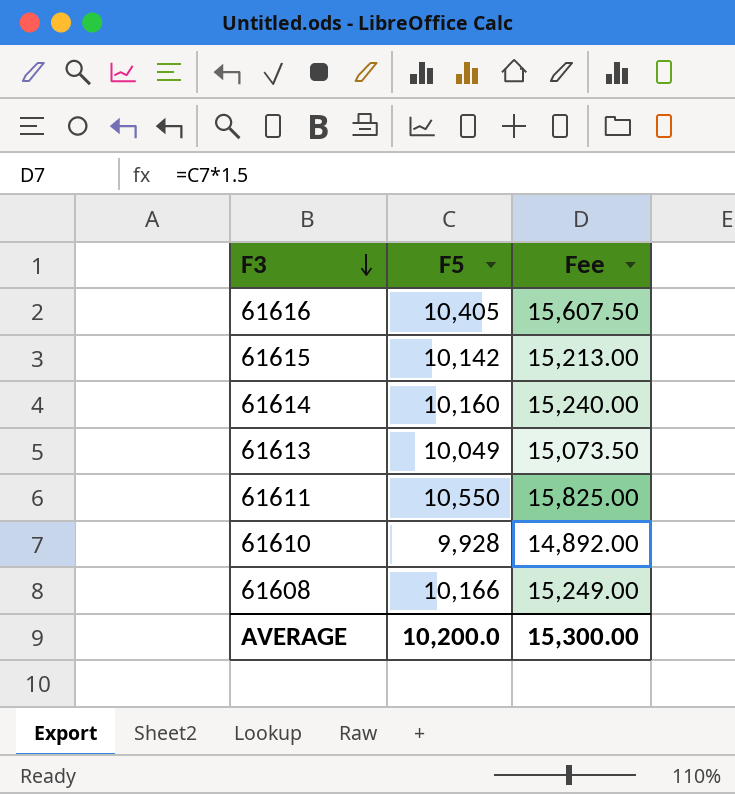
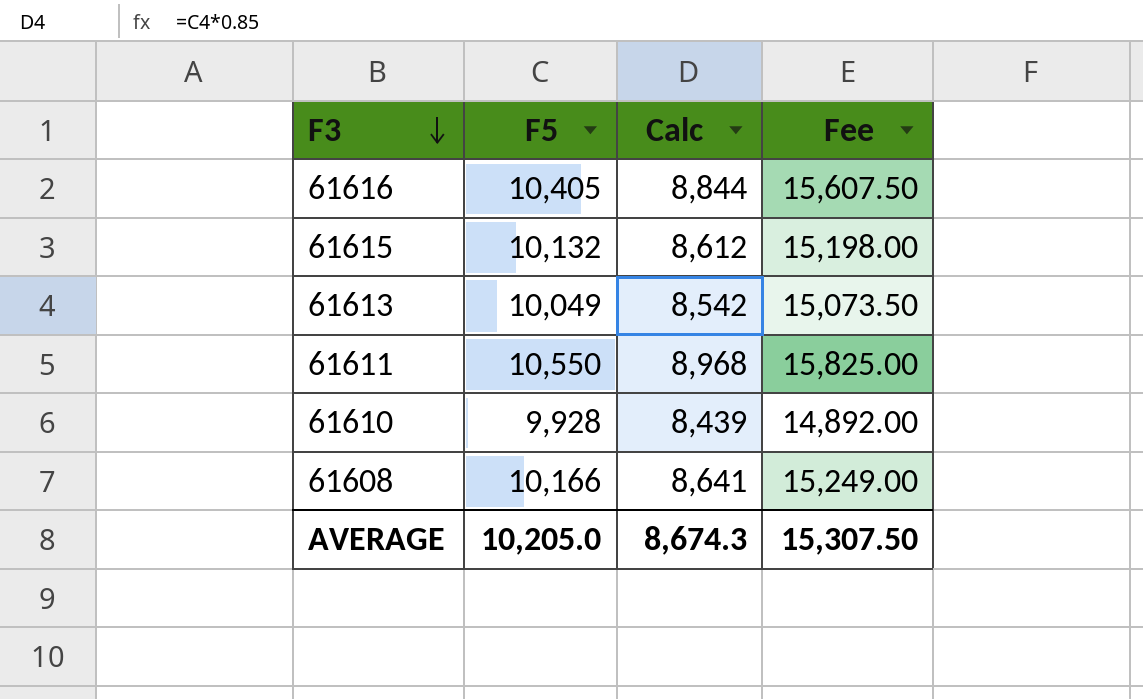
column Calc | formula: none -> [F5] * 0.85
row 61614: 10,160 | 15,240.00 -> none
61615 | F5: 10,142 -> 10,132
61615 | Fee: 15,213.00 -> 15,198.00
AVERAGE | F5: 10,200.0 -> 10,205.0
AVERAGE | Fee: 15,300.00 -> 15,307.50

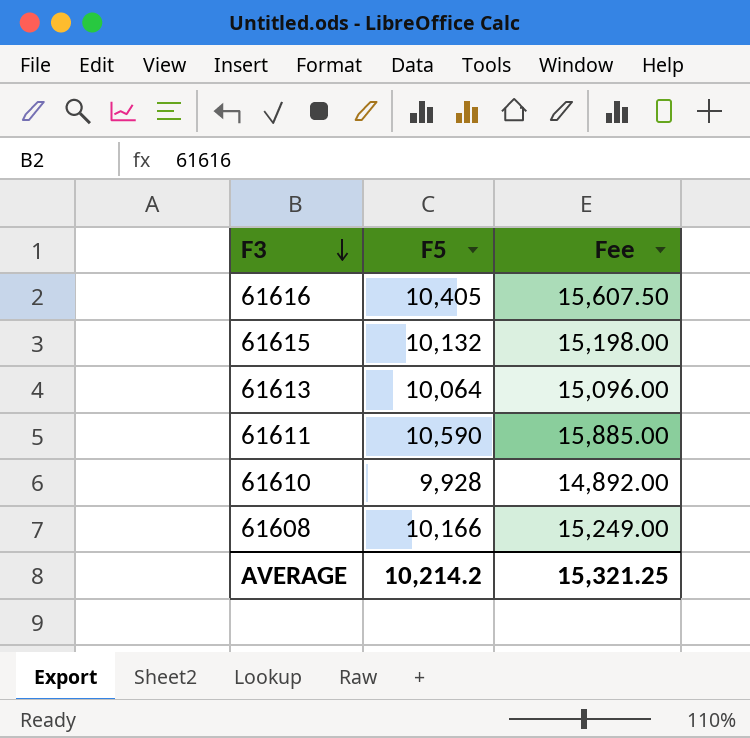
column Calc | formula: [F5] * 0.85 -> none
61613 | F5: 10,049 -> 10,064
61613 | Fee: 15,073.50 -> 15,096.00
61611 | F5: 10,550 -> 10,590
61611 | Fee: 15,825.00 -> 15,885.00
AVERAGE | F5: 10,205.0 -> 10,214.2
AVERAGE | Fee: 15,307.50 -> 15,321.25

